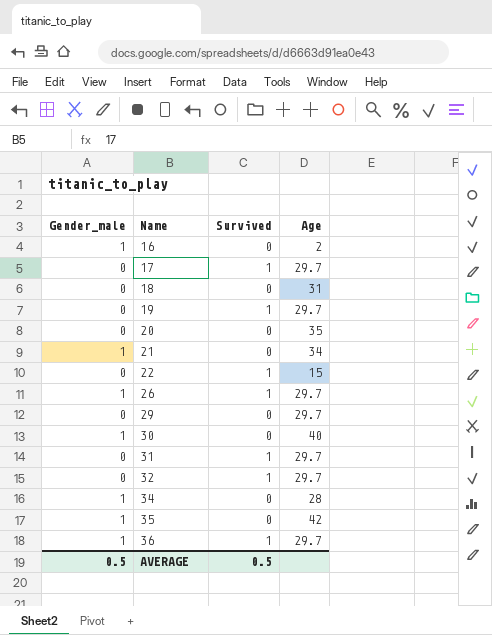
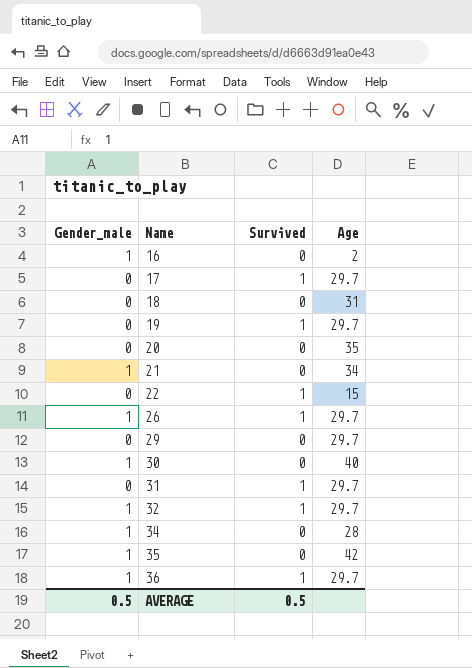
32 | Gender_male: 0 -> 1

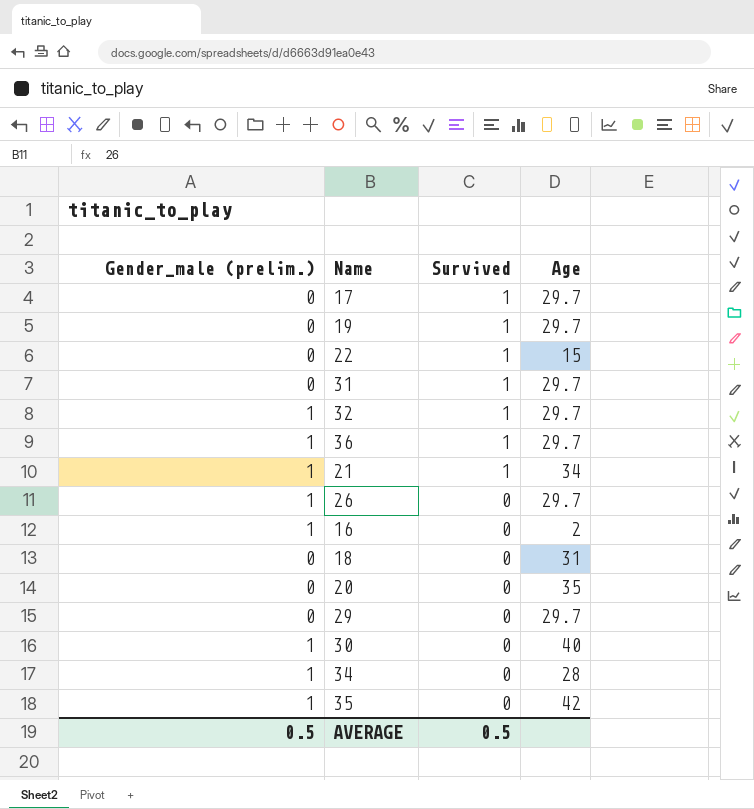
row order: Name ascending -> Survived descending
column name: Gender_male -> Gender_male (prelim.)
21 | Survived: 0 -> 1
26 | Survived: 1 -> 0

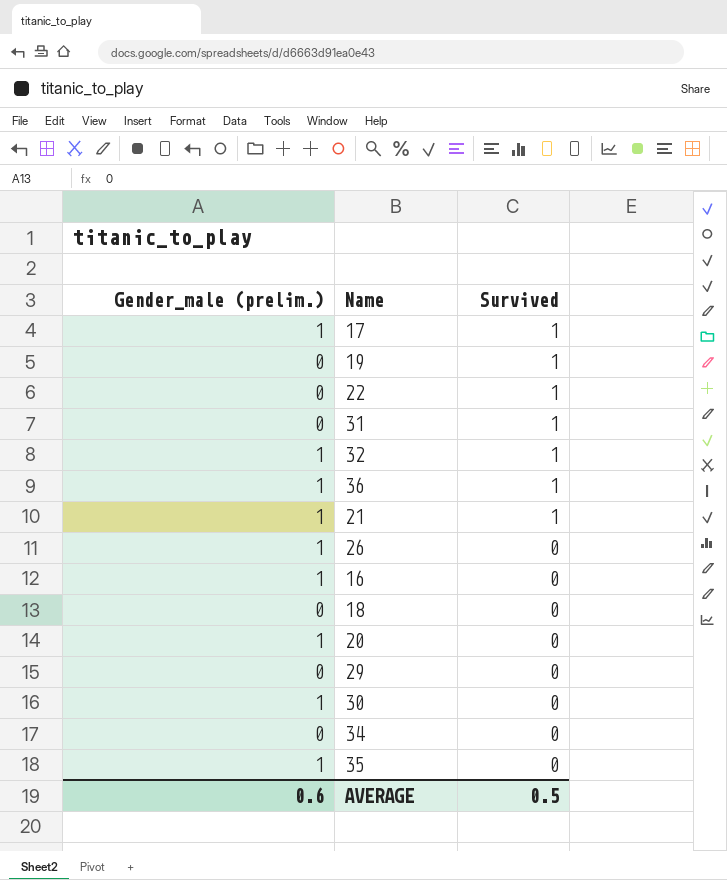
column Age | position: 4 -> none
17 | Gender_male (prelim.): 0 -> 1
20 | Gender_male (prelim.): 0 -> 1
34 | Gender_male (prelim.): 1 -> 0
AVERAGE | Gender_male (prelim.): 0.5 -> 0.6

